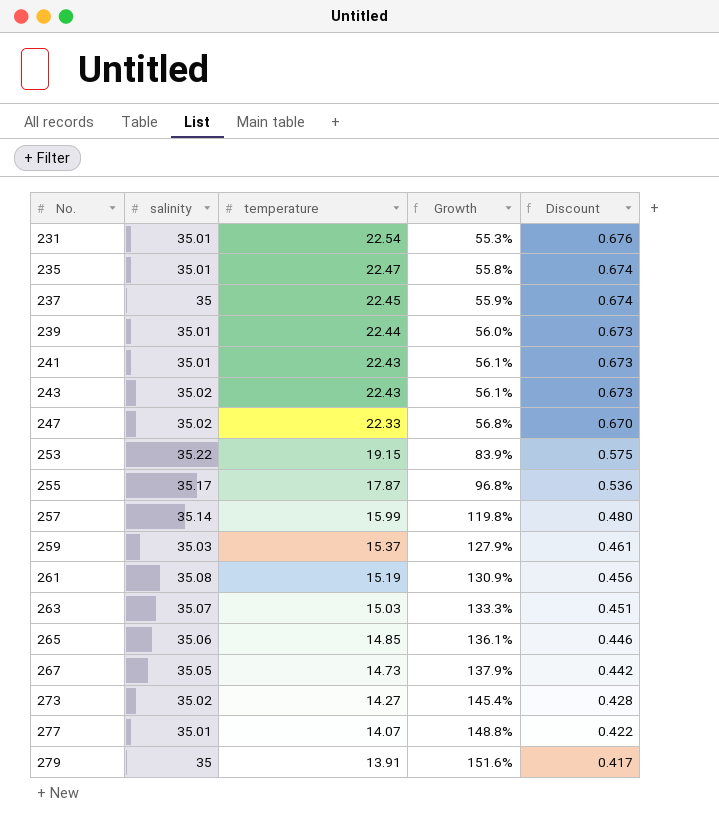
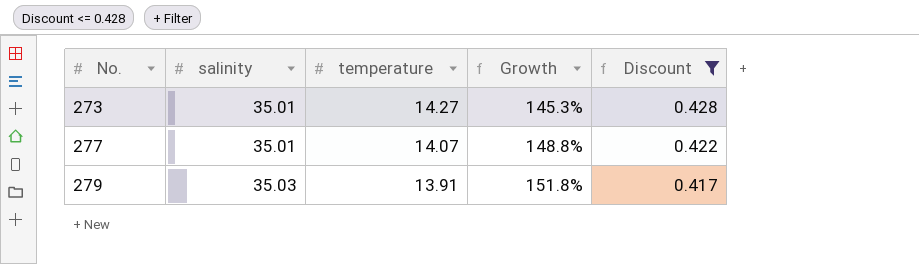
filter: none -> Discount <= 0.428
273 | salinity: 35.02 -> 35.01
273 | Growth: 145.4% -> 145.3%
279 | salinity: 35 -> 35.03
279 | Growth: 151.6% -> 151.8%

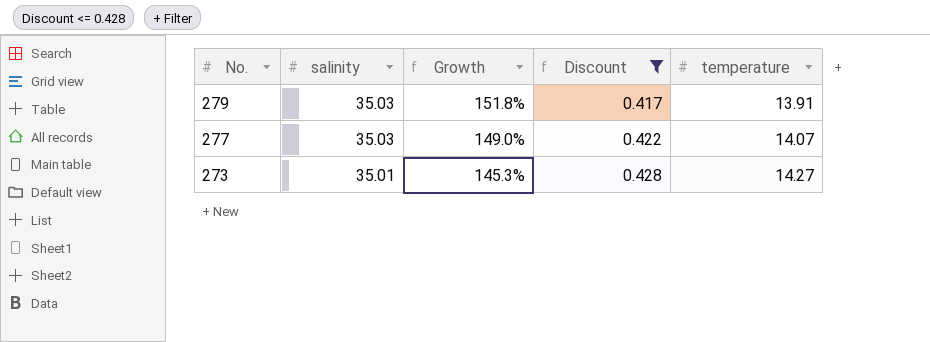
row order: No. ascending -> No. descending
column temperature | position: 3 -> 5
277 | salinity: 35.01 -> 35.03
277 | Growth: 148.8% -> 149.0%

